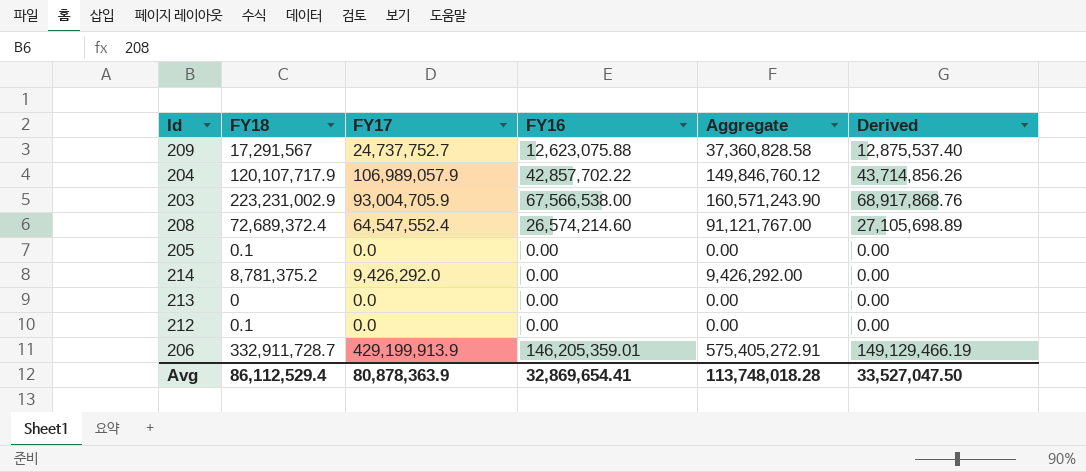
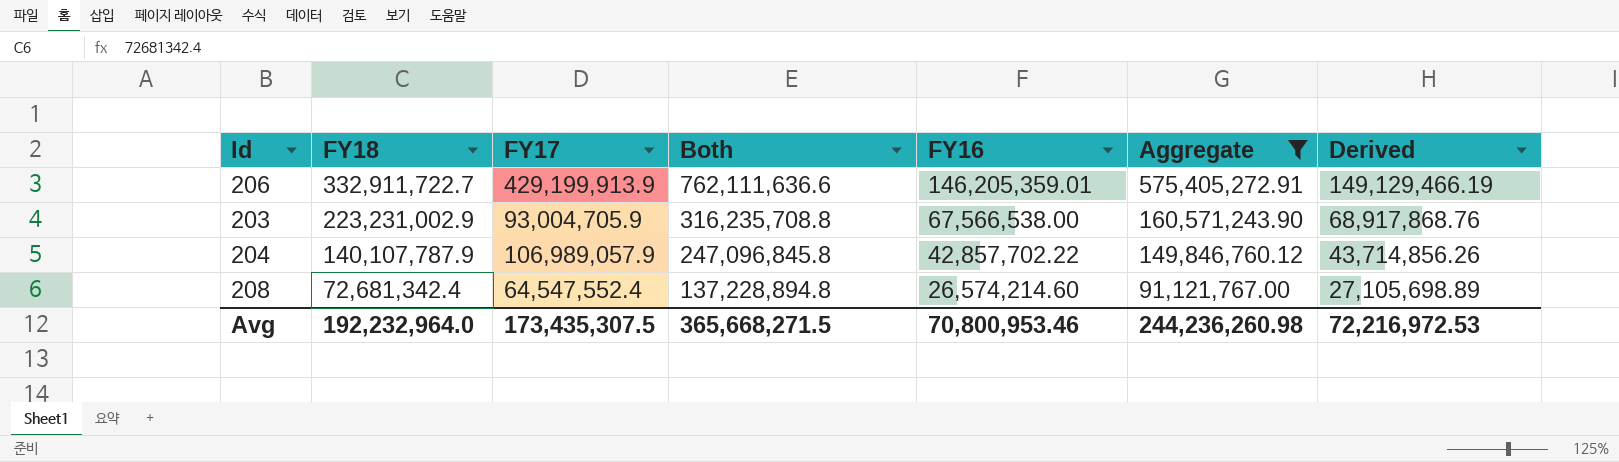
filter: none -> Aggregate >= 91,121,767.00
row order: none -> FY18 descending
column Both | formula: none -> [FY18] + [FY17]
206 | FY18: 332,911,728.7 -> 332,911,722.7
204 | FY18: 120,107,717.9 -> 140,107,787.9
208 | FY18: 72,689,372.4 -> 72,681,342.4
Avg | FY18: 86,112,529.4 -> 192,232,964.0
Avg | FY17: 80,878,363.9 -> 173,435,307.5
Avg | FY16: 32,869,654.41 -> 70,800,953.46
Avg | Aggregate: 113,748,018.28 -> 244,236,260.98
Avg | Derived: 33,527,047.50 -> 72,216,972.53

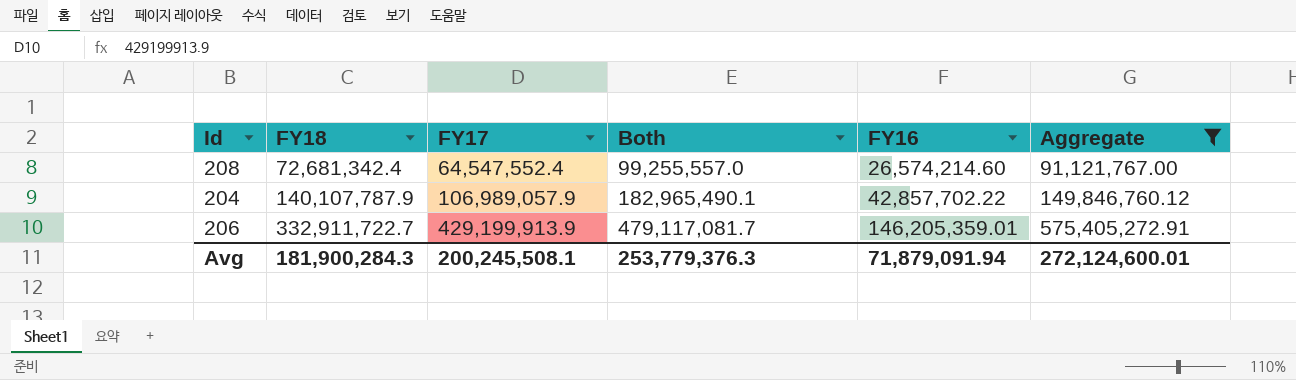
row order: FY18 descending -> FY18 ascending
column Derived | formula: [FY16] * 1.02 -> none
column Both | formula: [FY18] + [FY17] -> [FY18] + [FY16]
row 203: 223,231,002.9 | 93,004,705.9 | 316,235,708.8 | 67,566,538.00 | 160,571,243.90 | 68,917,868.76 -> none
Avg | FY18: 192,232,964.0 -> 181,900,284.3
Avg | FY17: 173,435,307.5 -> 200,245,508.1
Avg | Both: 365,668,271.5 -> 253,779,376.3
Avg | FY16: 70,800,953.46 -> 71,879,091.94
Avg | Aggregate: 244,236,260.98 -> 272,124,600.01

